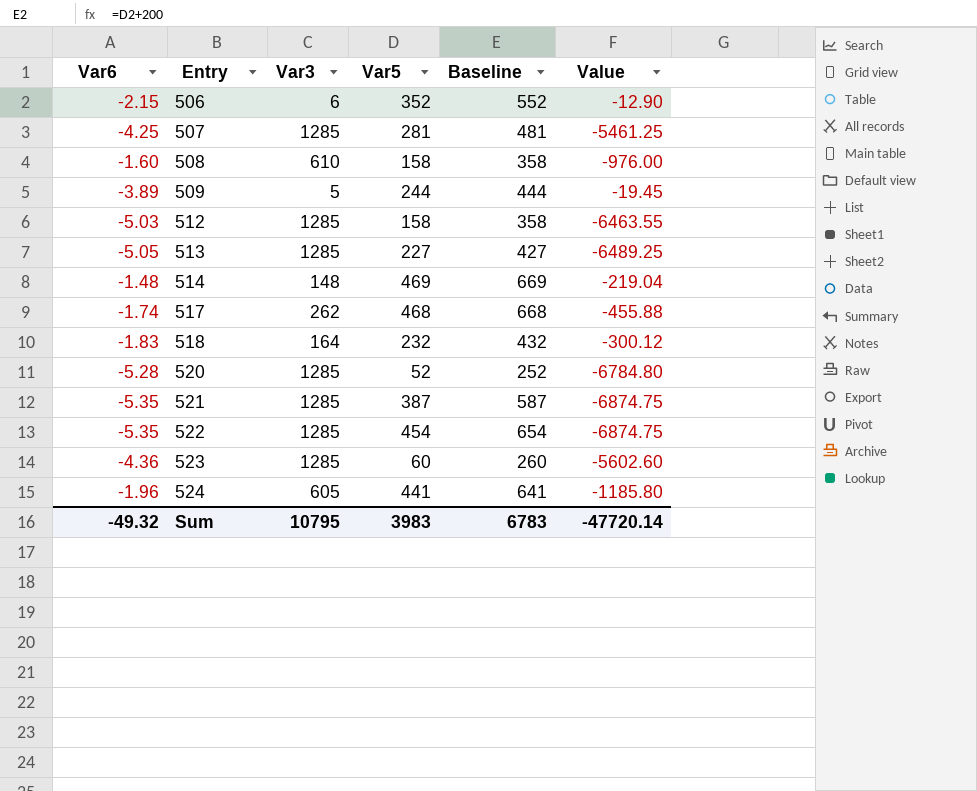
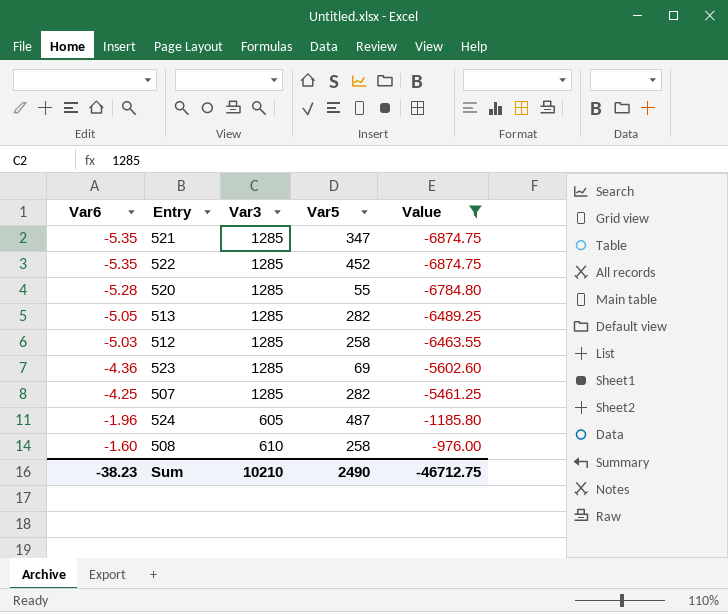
filter: none -> Value <= -976.00
row order: Entry ascending -> Var6 ascending
column Baseline | formula: [Var5] + 200 -> none
521 | Var5: 387 -> 347
522 | Var5: 454 -> 452
520 | Var5: 52 -> 55
513 | Var5: 227 -> 282
512 | Var5: 158 -> 258
523 | Var5: 60 -> 69
507 | Var5: 281 -> 282
524 | Var5: 441 -> 487
508 | Var5: 158 -> 258
Sum | Var6: -49.32 -> -38.23
Sum | Var3: 10795 -> 10210
Sum | Var5: 3983 -> 2490
Sum | Value: -47720.14 -> -46712.75

